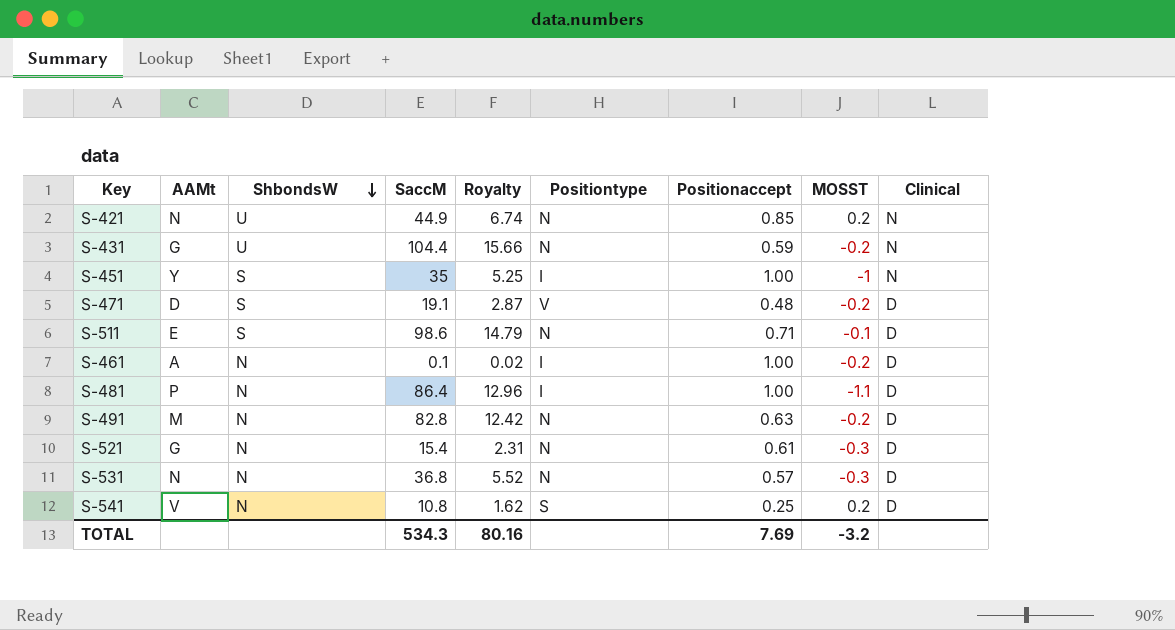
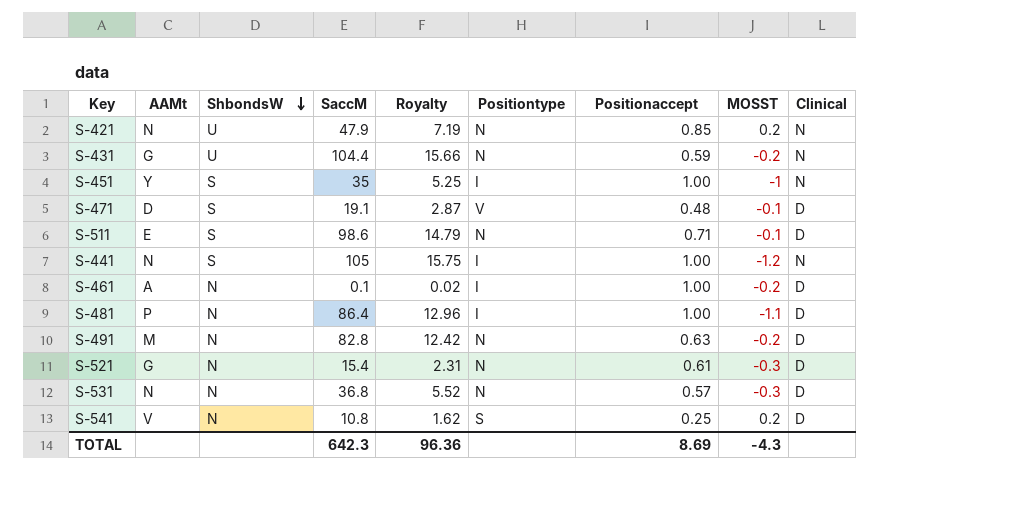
S-421 | SaccM: 44.9 -> 47.9
S-421 | Royalty: 6.74 -> 7.19
S-471 | MOSST: -0.2 -> -0.1
row S-441: none -> N | S | 105 | 15.75 | I | 1.00 | -1.2 | N
TOTAL | SaccM: 534.3 -> 642.3
TOTAL | Royalty: 80.16 -> 96.36
TOTAL | Positionaccept: 7.69 -> 8.69
TOTAL | MOSST: -3.2 -> -4.3

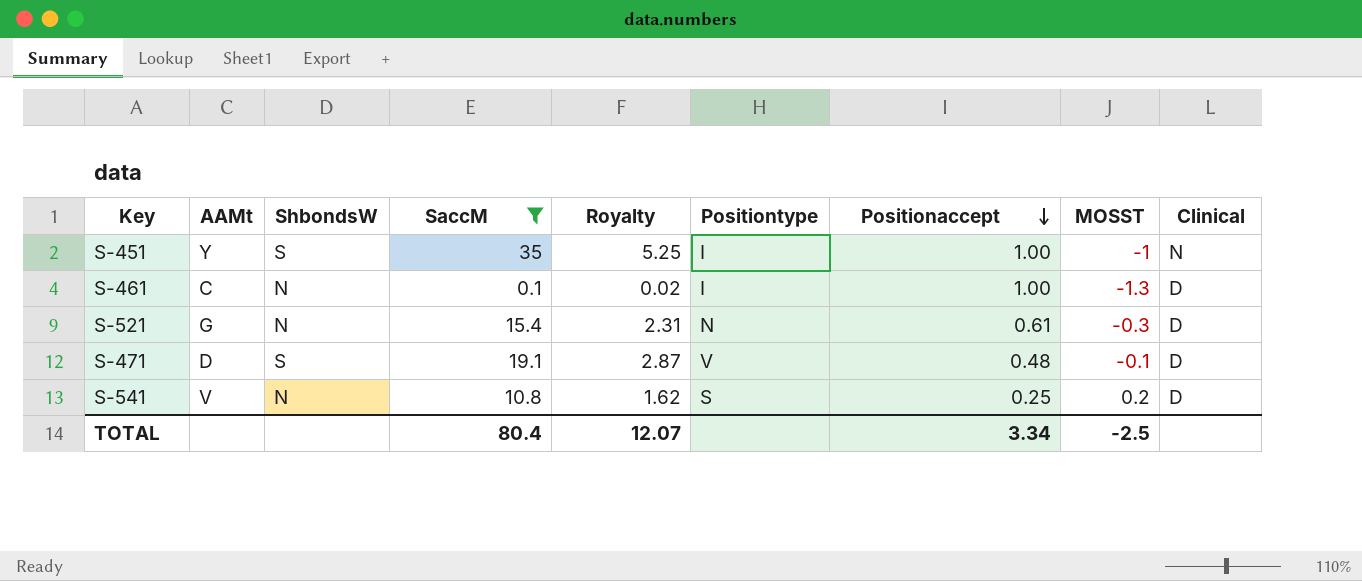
filter: none -> SaccM <= 35
row order: ShbondsW descending -> Positionaccept descending
S-461 | AAMt: A -> C
S-461 | MOSST: -0.2 -> -1.3
TOTAL | SaccM: 642.3 -> 80.4
TOTAL | Royalty: 96.36 -> 12.07
TOTAL | Positionaccept: 8.69 -> 3.34
TOTAL | MOSST: -4.3 -> -2.5

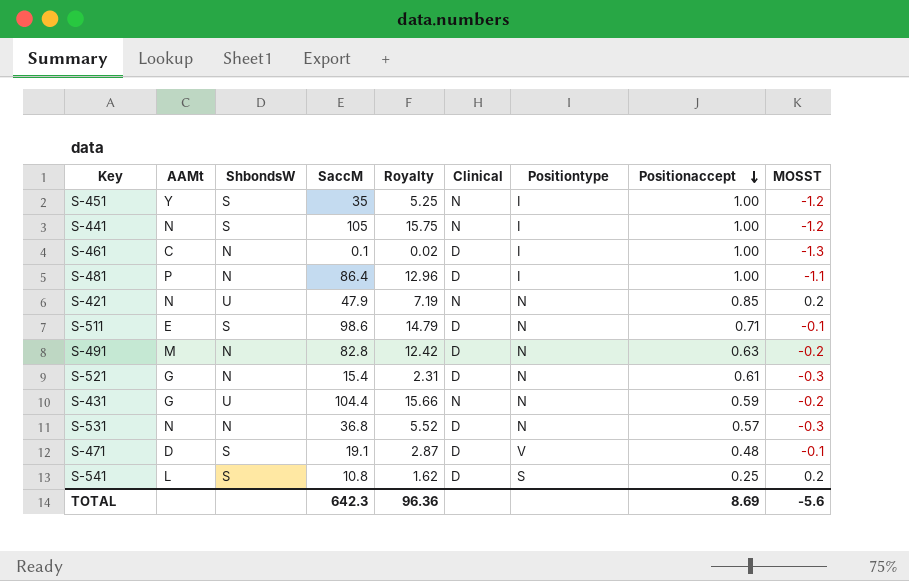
filter: SaccM <= 35 -> none
column Clinical | position: 9 -> 6
S-451 | MOSST: -1 -> -1.2
S-541 | AAMt: V -> L
S-541 | ShbondsW: N -> S
TOTAL | SaccM: 80.4 -> 642.3
TOTAL | Royalty: 12.07 -> 96.36
TOTAL | Positionaccept: 3.34 -> 8.69
TOTAL | MOSST: -2.5 -> -5.6

